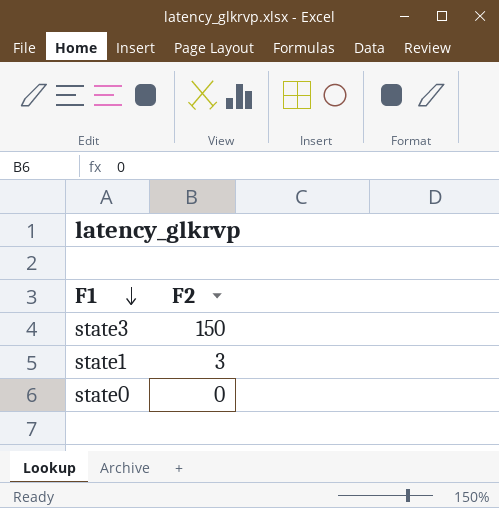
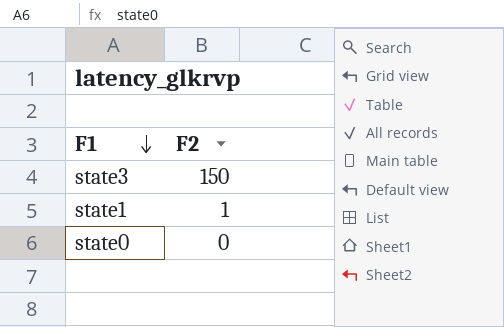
state1 | F2: 3 -> 1

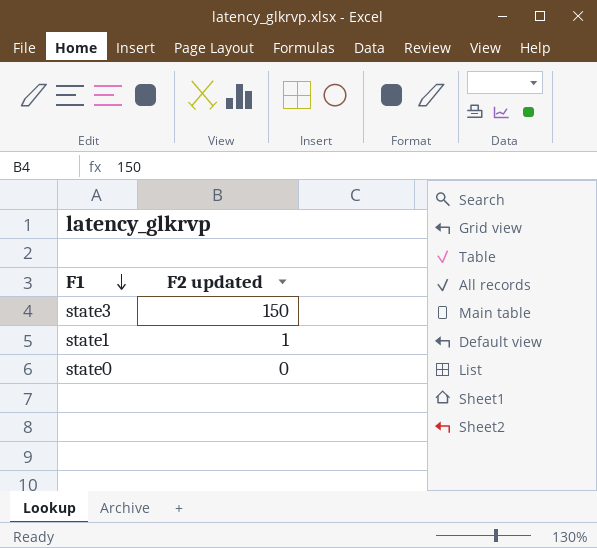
column name: F2 -> F2 updated

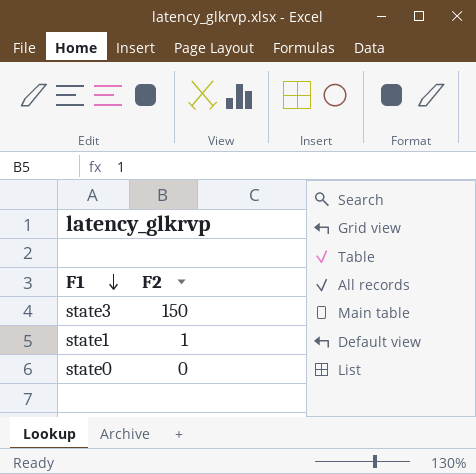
column name: F2 updated -> F2

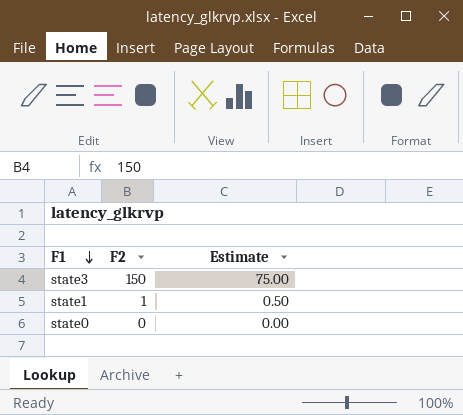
column Estimate | formula: none -> [F2] * 0.5

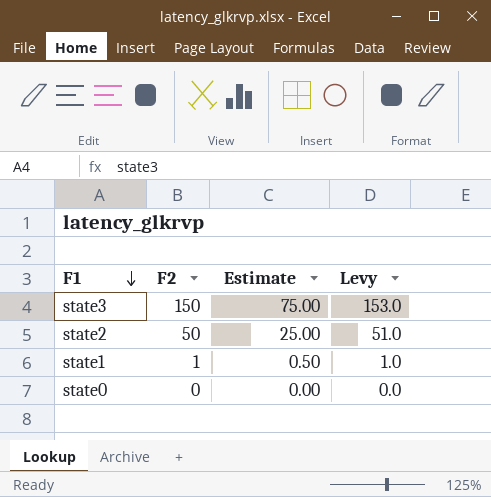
column Levy | formula: none -> [F2] * 1.02
row state2: none -> 50 | 25.00 | 51.0

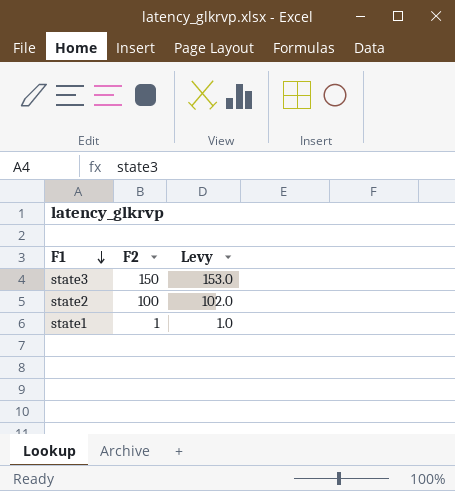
column Estimate | formula: [F2] * 0.5 -> none
row state0: 0 | 0.00 | 0.0 -> none
state2 | F2: 50 -> 100
state2 | Levy: 51.0 -> 102.0

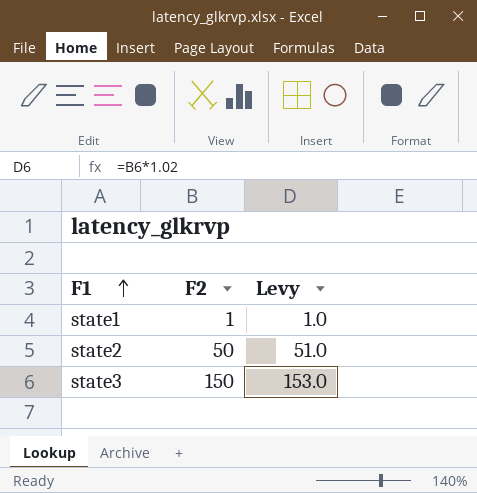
row order: F1 descending -> F1 ascending
state2 | F2: 100 -> 50
state2 | Levy: 102.0 -> 51.0

